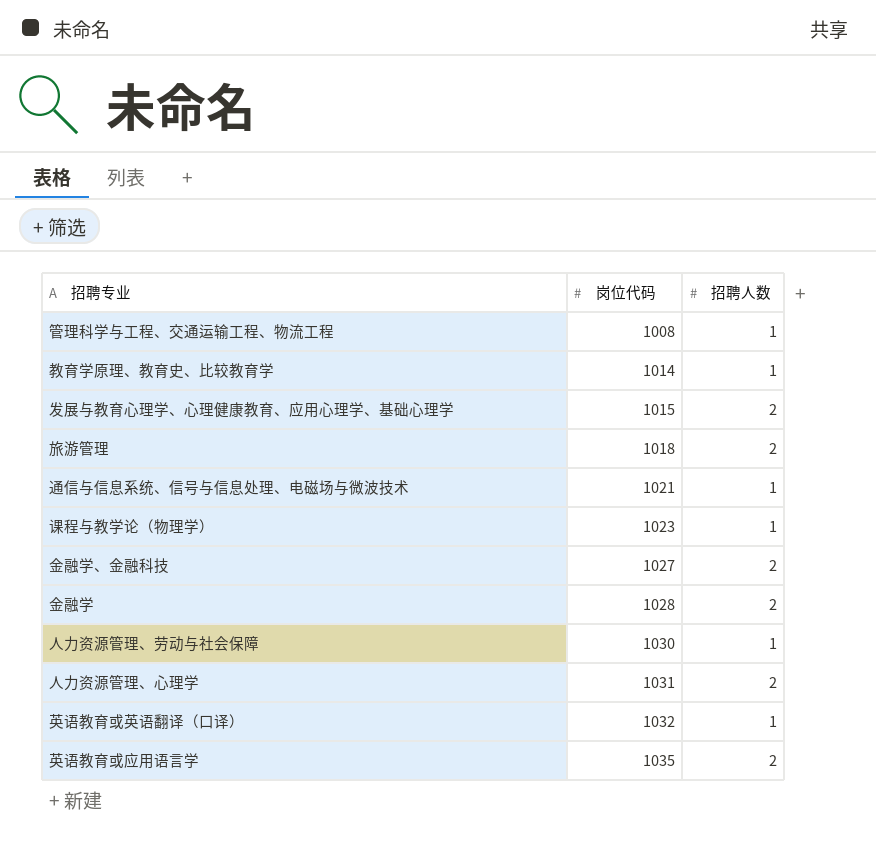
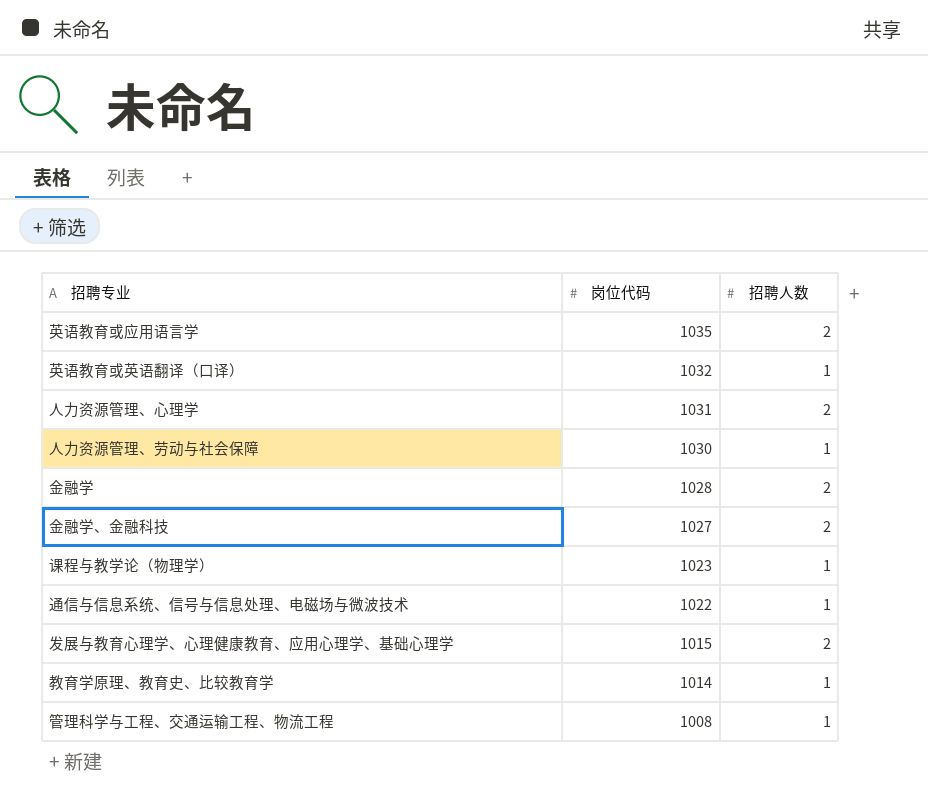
row order: 岗位代码 ascending -> 岗位代码 descending
row 旅游管理: 1018 | 2 -> none
通信与信息系统、信号与信息处理、电磁场与微波技术 | 岗位代码: 1021 -> 1022

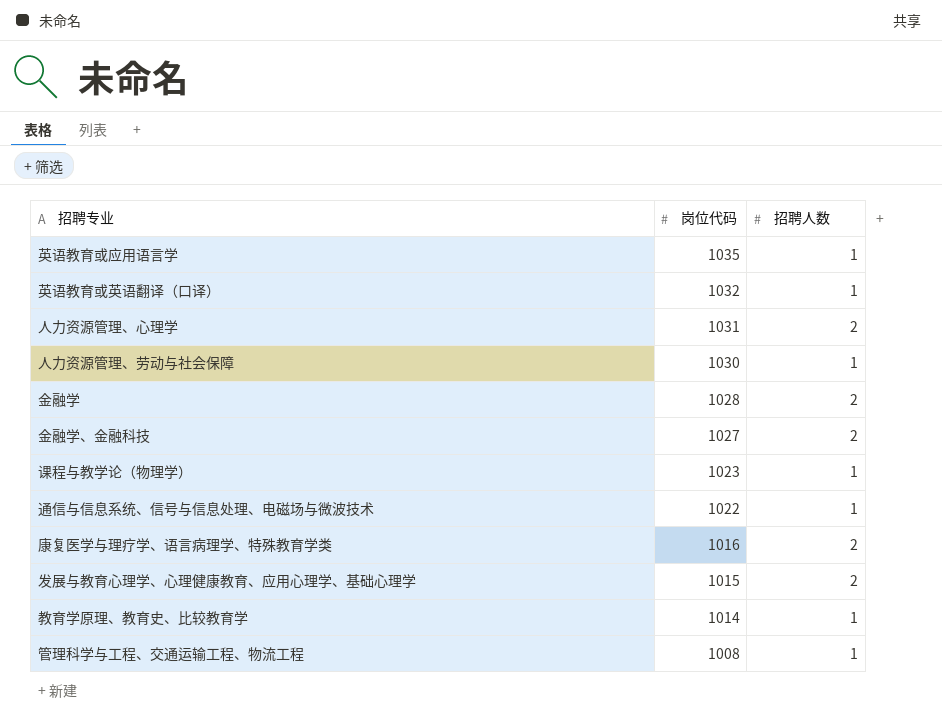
英语教育或应用语言学 | 招聘人数: 2 -> 1
row 康复医学与理疗学、语言病理学、特殊教育学类: none -> 1016 | 2

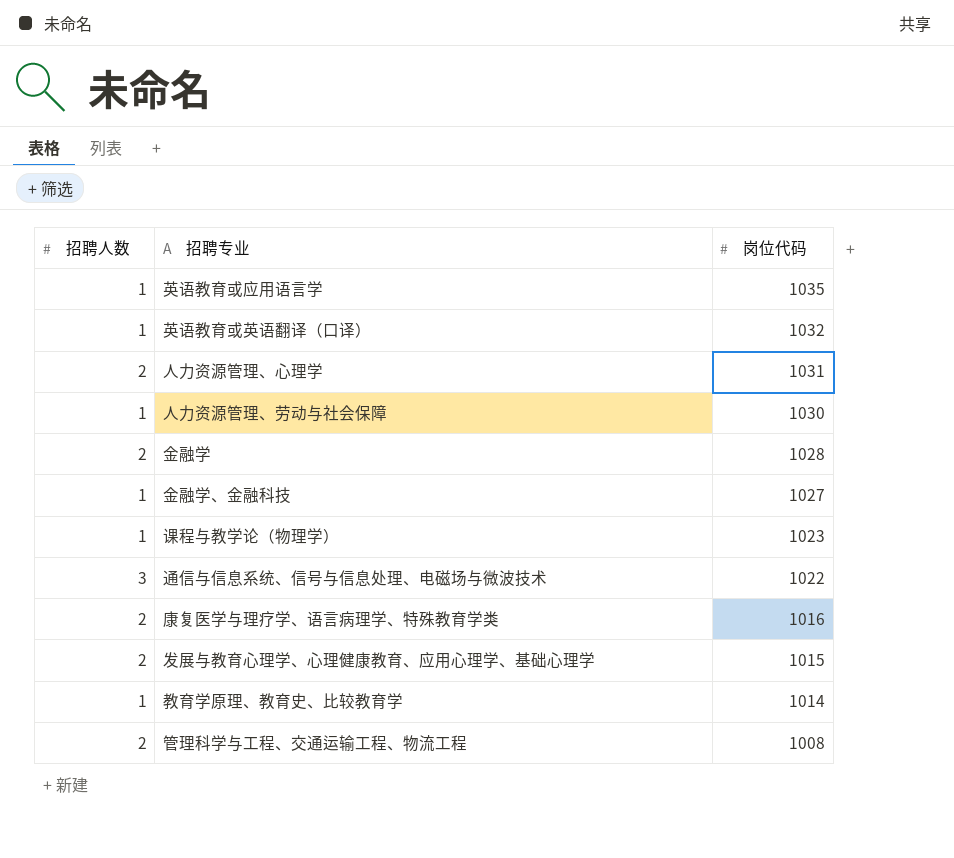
column 招聘人数 | position: 3 -> 1
金融学、金融科技 | 招聘人数: 2 -> 1
通信与信息系统、信号与信息处理、电磁场与微波技术 | 招聘人数: 1 -> 3
管理科学与工程、交通运输工程、物流工程 | 招聘人数: 1 -> 2

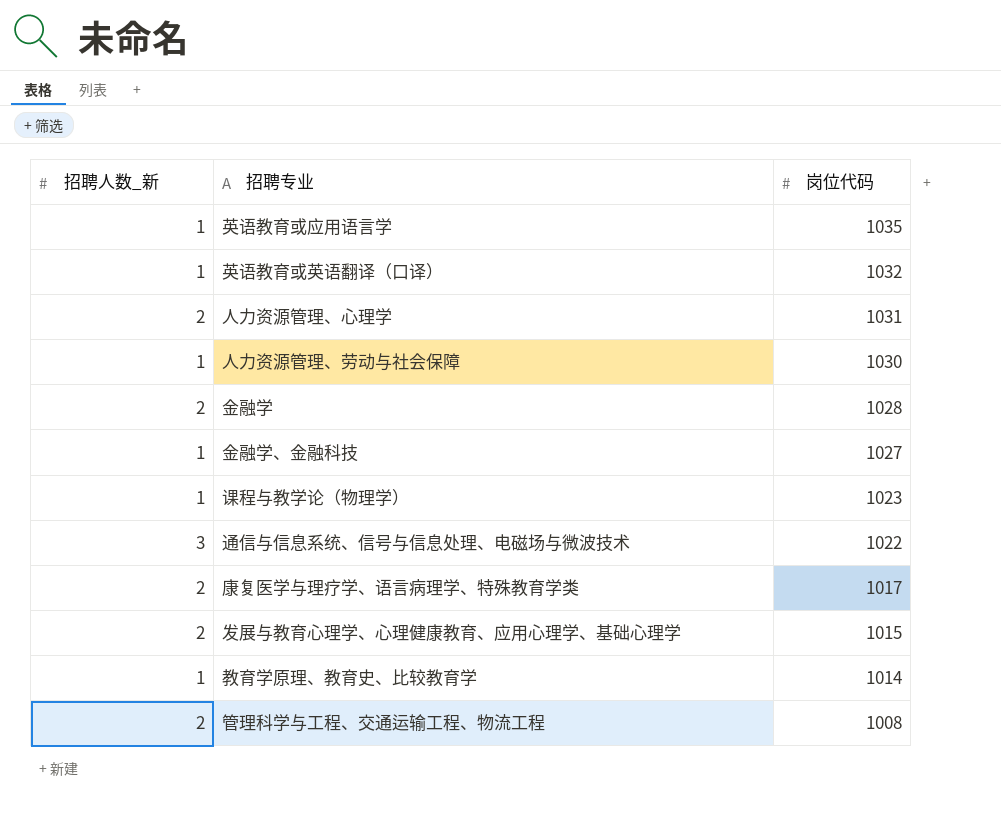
column name: 招聘人数 -> 招聘人数_新
康复医学与理疗学、语言病理学、特殊教育学类 | 岗位代码: 1016 -> 1017

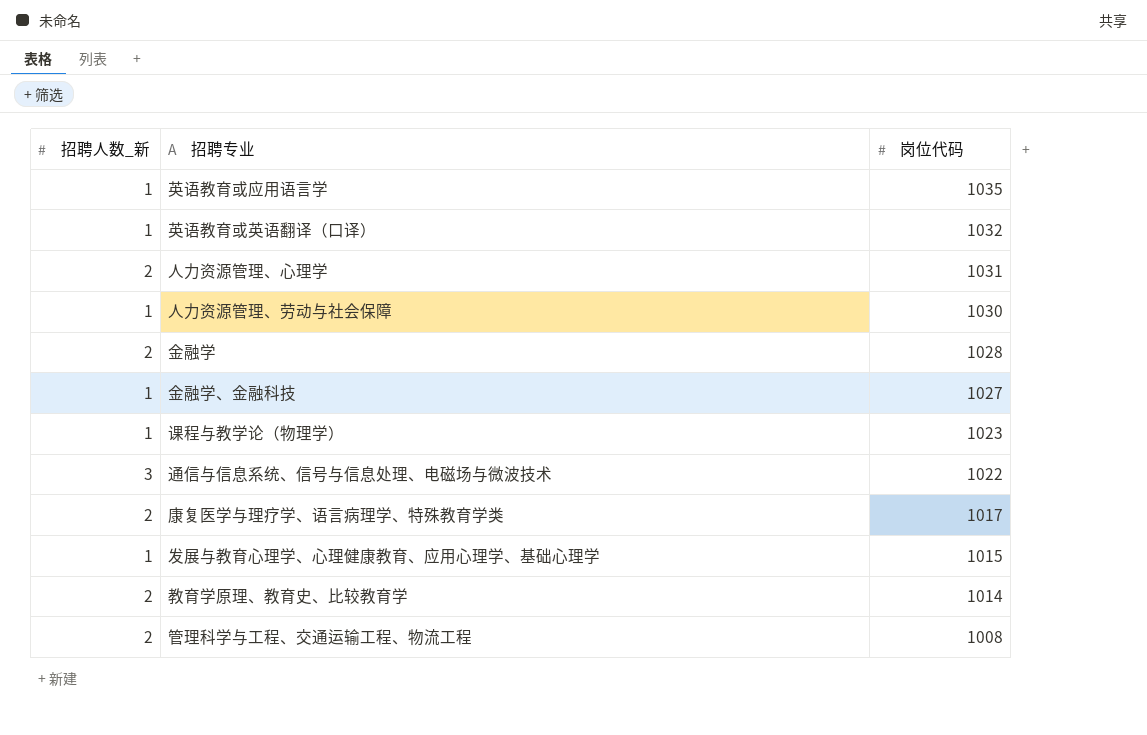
发展与教育心理学、心理健康教育、应用心理学、基础心理学 | 招聘人数_新: 2 -> 1
教育学原理、教育史、比较教育学 | 招聘人数_新: 1 -> 2

